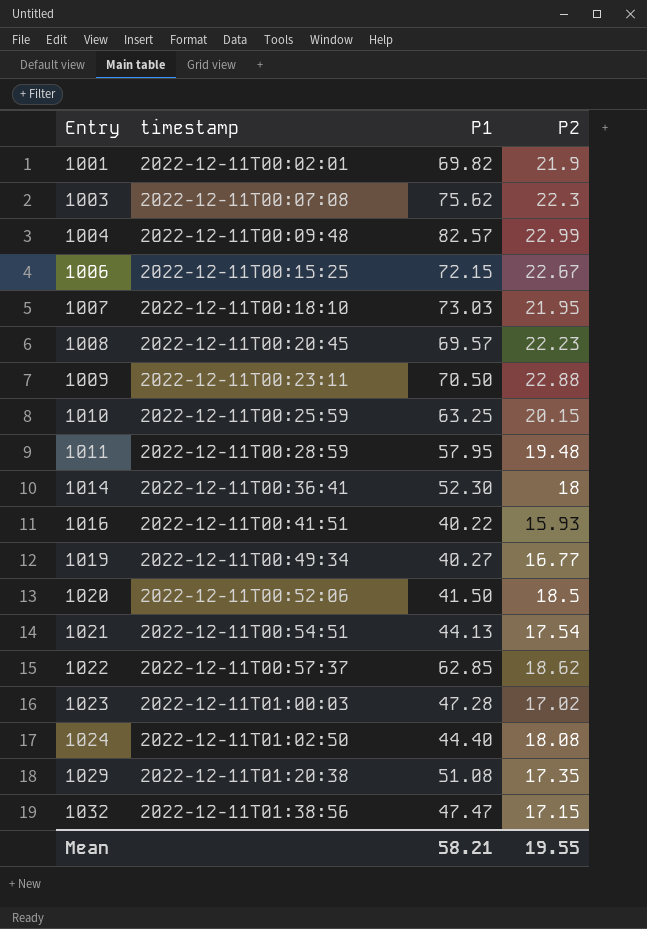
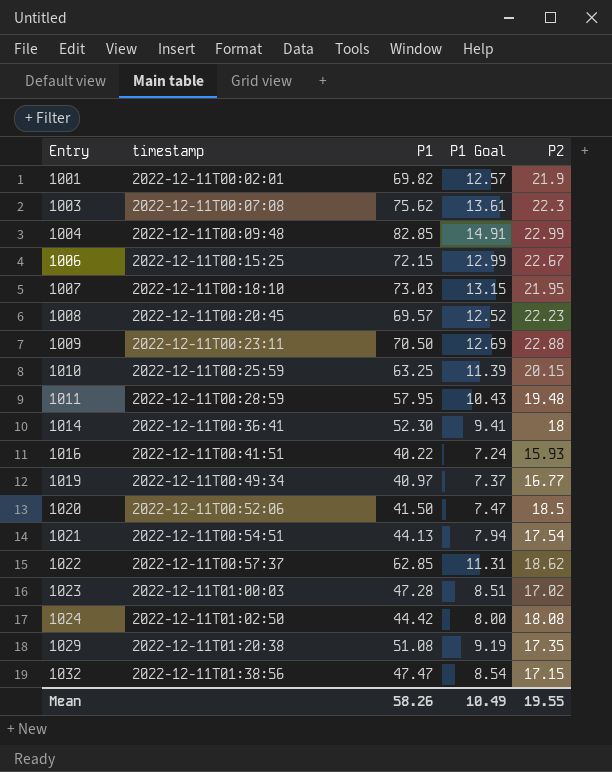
column P1 Goal | formula: none -> [P1] * 0.18
1004 | P1: 82.57 -> 82.85
1019 | P1: 40.27 -> 40.97
1024 | P1: 44.40 -> 44.42
Mean | P1: 58.21 -> 58.26

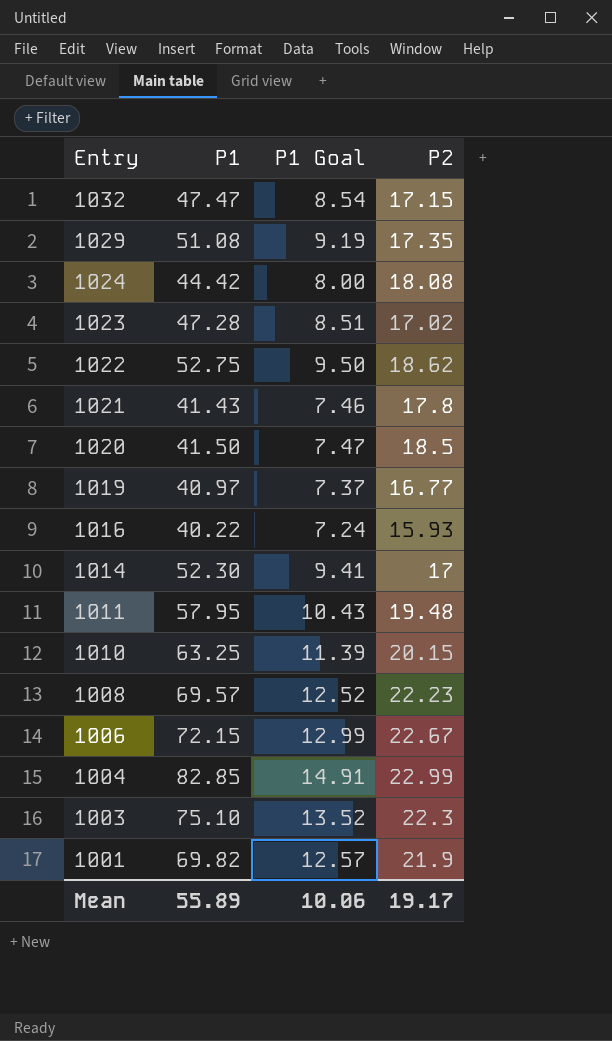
row order: Entry ascending -> Entry descending
column timestamp | position: 2 -> none
row 1007: 2022-12-11T00:18:10 | 73.03 | 13.15 | 21.95 -> none
row 1009: 2022-12-11T00:23:11 | 70.50 | 12.69 | 22.88 -> none
1022 | P1: 62.85 -> 52.75
1022 | P1 Goal: 11.31 -> 9.50
1021 | P1: 44.13 -> 41.43
1021 | P1 Goal: 7.94 -> 7.46
1021 | P2: 17.54 -> 17.8
1014 | P2: 18 -> 17
1003 | P1: 75.62 -> 75.10
1003 | P1 Goal: 13.61 -> 13.52
Mean | P1: 58.26 -> 55.89
Mean | P1 Goal: 10.49 -> 10.06
Mean | P2: 19.55 -> 19.17

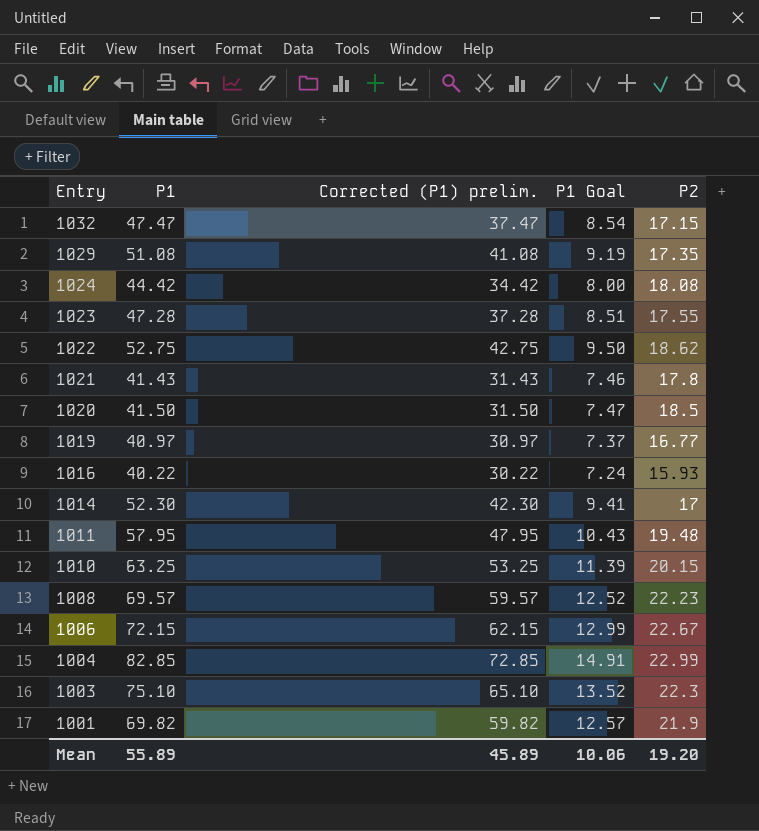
column Corrected (P1) prelim. | formula: none -> [P1] - 10
1023 | P2: 17.02 -> 17.55
Mean | P2: 19.17 -> 19.20

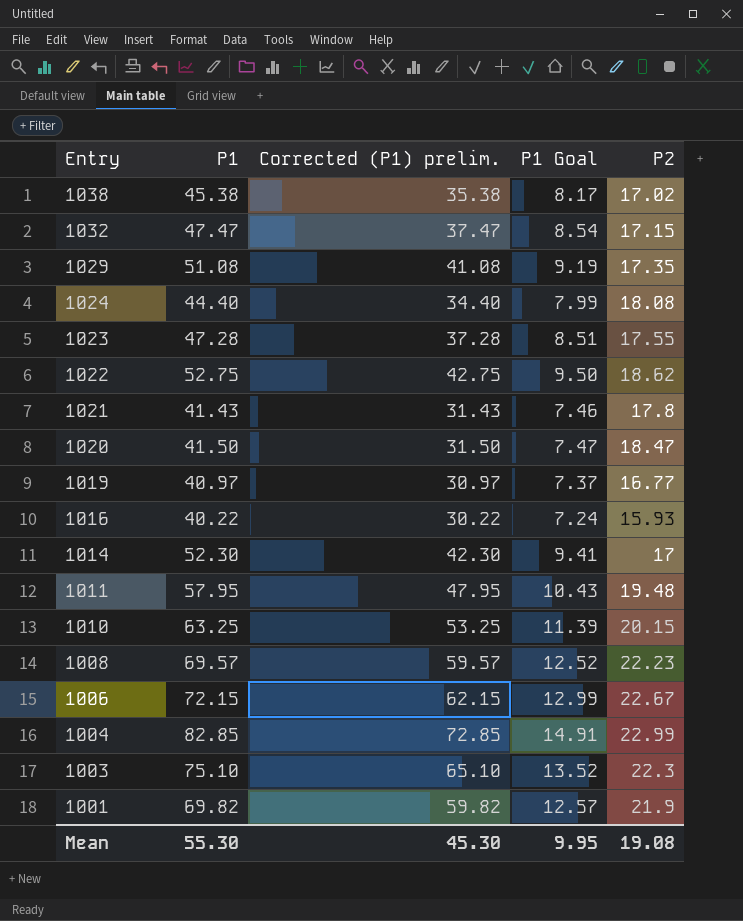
row 1038: none -> 45.38 | 35.38 | 8.17 | 17.02
1024 | P1: 44.42 -> 44.40
1024 | Corrected (P1) prelim.: 34.42 -> 34.40
1024 | P1 Goal: 8.00 -> 7.99
1020 | P2: 18.5 -> 18.47
Mean | P1: 55.89 -> 55.30
Mean | Corrected (P1) prelim.: 45.89 -> 45.30
Mean | P1 Goal: 10.06 -> 9.95
Mean | P2: 19.20 -> 19.08

